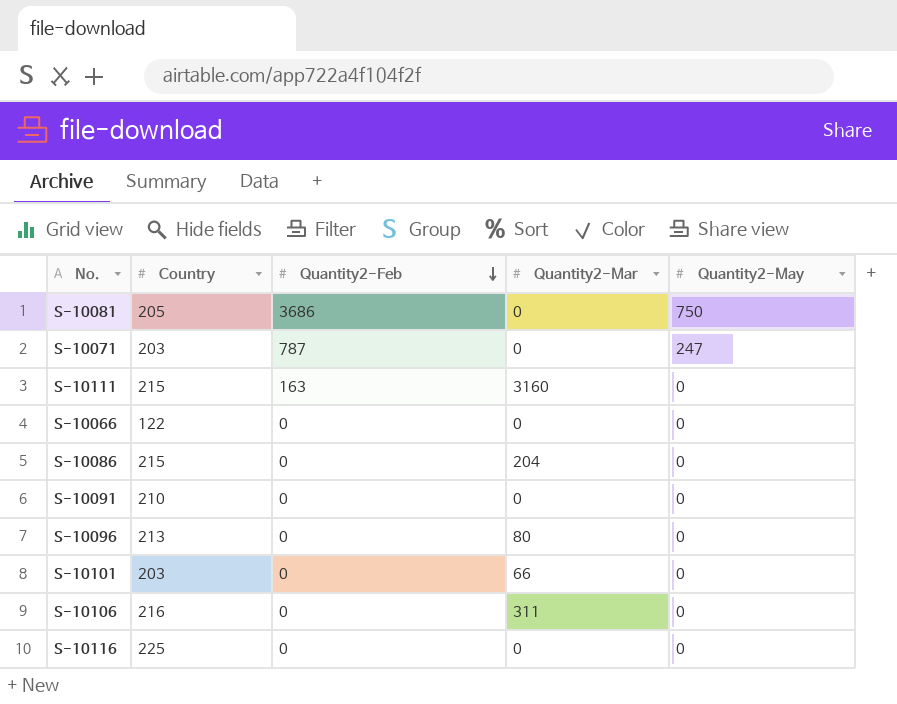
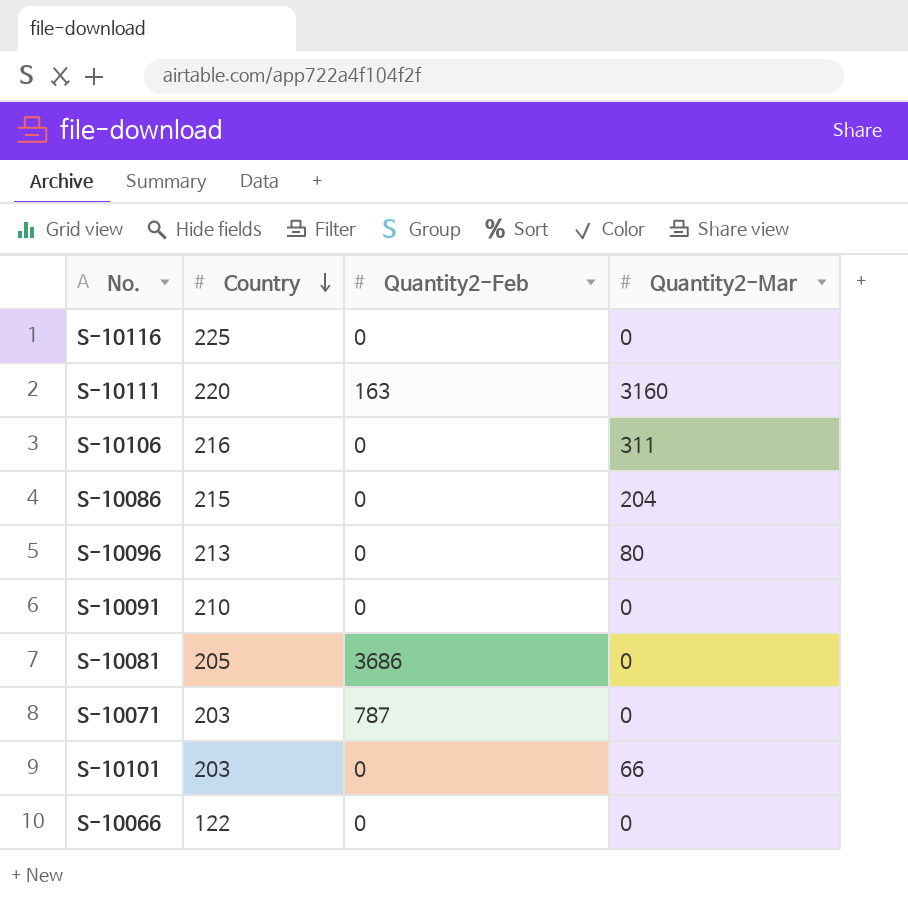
row order: Quantity2-Feb descending -> Country descending
column Quantity2-May | position: 5 -> none
S-10111 | Country: 215 -> 220

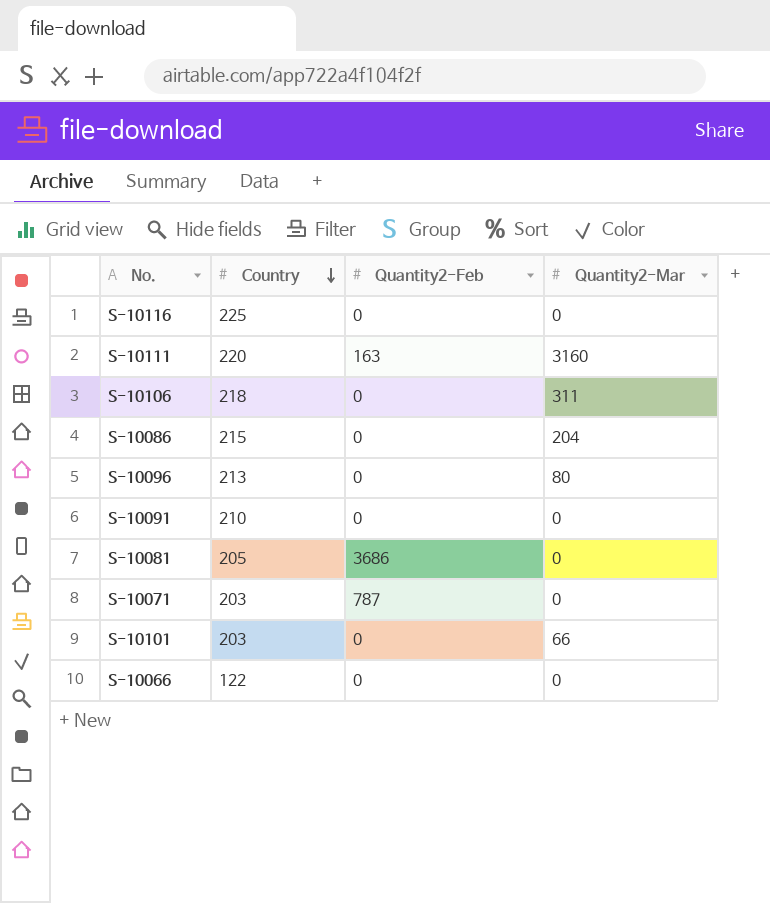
S-10106 | Country: 216 -> 218

